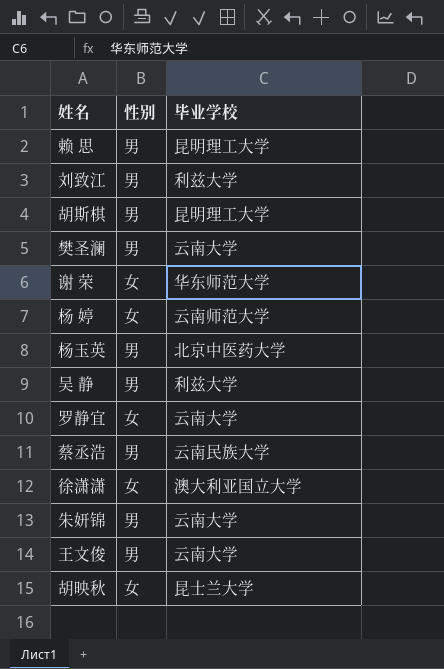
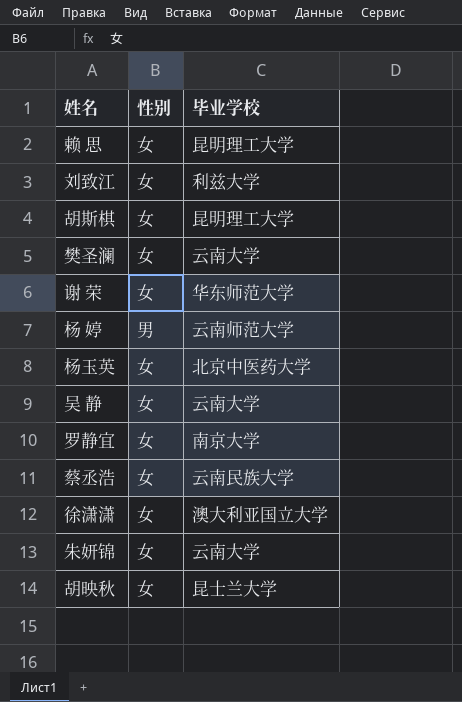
row 王文俊: 男 | 云南大学 -> none
赖 思 | 性别: 男 -> 女
刘致江 | 性别: 男 -> 女
胡斯棋 | 性别: 男 -> 女
樊圣澜 | 性别: 男 -> 女
杨 婷 | 性别: 女 -> 男
杨玉英 | 性别: 男 -> 女
吴 静 | 性别: 男 -> 女
吴 静 | 毕业学校: 利兹大学 -> 云南大学
罗静宜 | 毕业学校: 云南大学 -> 南京大学
蔡丞浩 | 性别: 男 -> 女
朱妍锦 | 性别: 男 -> 女

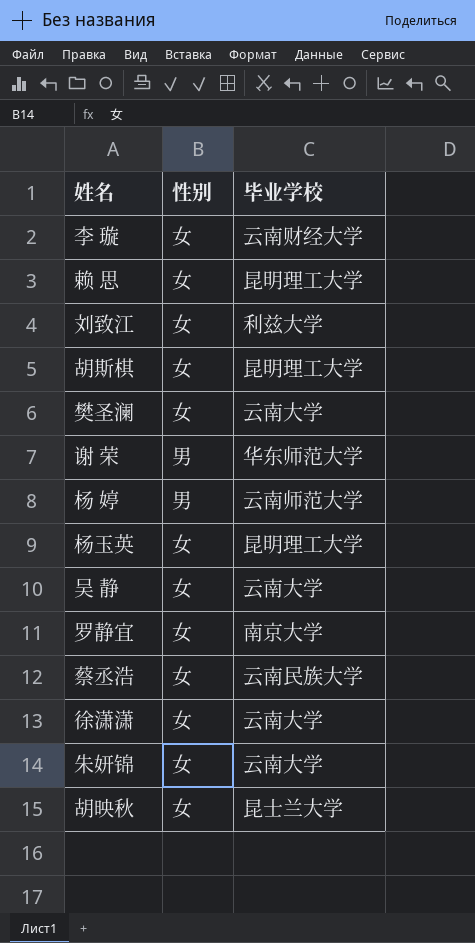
row 李 璇: none -> 女 | 云南财经大学
谢 荣 | 性别: 女 -> 男
杨玉英 | 毕业学校: 北京中医药大学 -> 昆明理工大学
徐潇潇 | 毕业学校: 澳大利亚国立大学 -> 云南大学

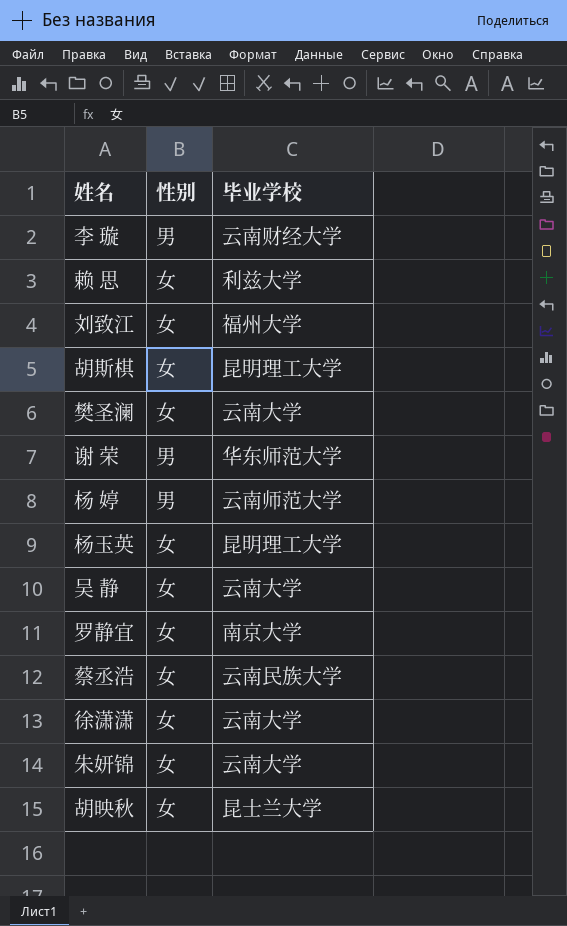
李 璇 | 性别: 女 -> 男
赖 思 | 毕业学校: 昆明理工大学 -> 利兹大学
刘致江 | 毕业学校: 利兹大学 -> 福州大学

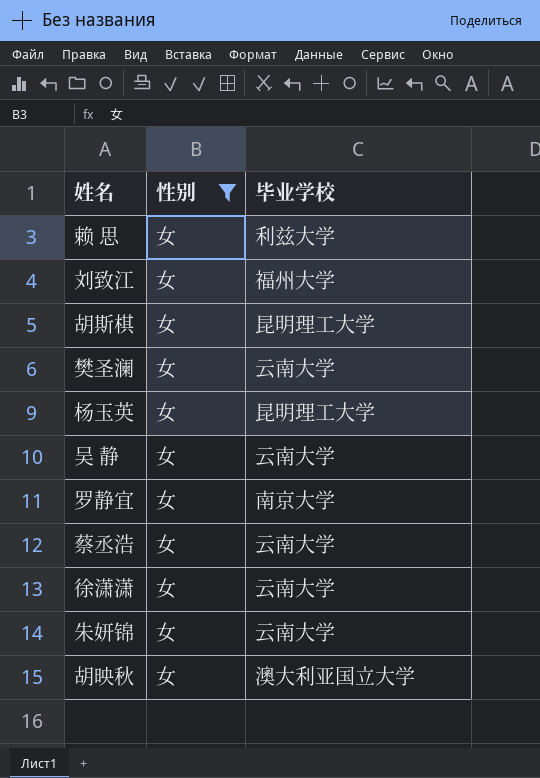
filter: none -> 性别 = 女
蔡丞浩 | 毕业学校: 云南民族大学 -> 云南大学
胡映秋 | 毕业学校: 昆士兰大学 -> 澳大利亚国立大学

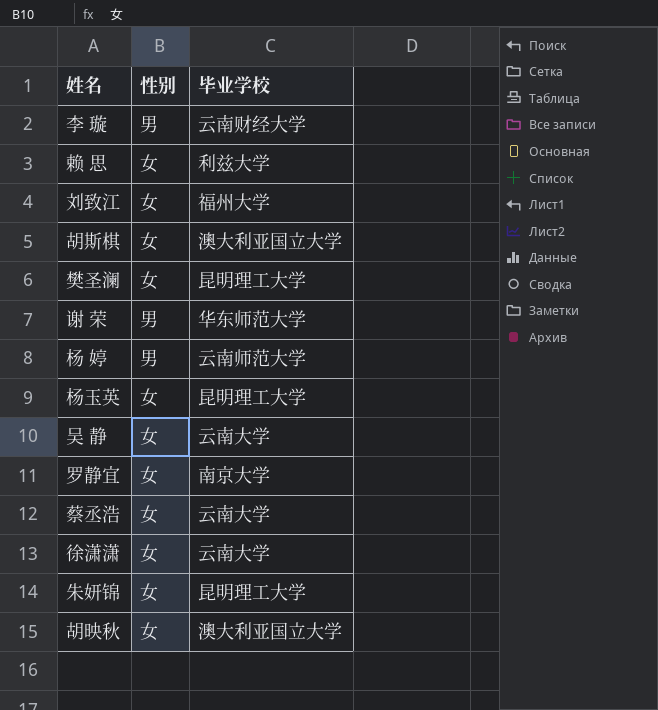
filter: 性别 = 女 -> none
胡斯棋 | 毕业学校: 昆明理工大学 -> 澳大利亚国立大学
樊圣澜 | 毕业学校: 云南大学 -> 昆明理工大学
朱妍锦 | 毕业学校: 云南大学 -> 昆明理工大学

